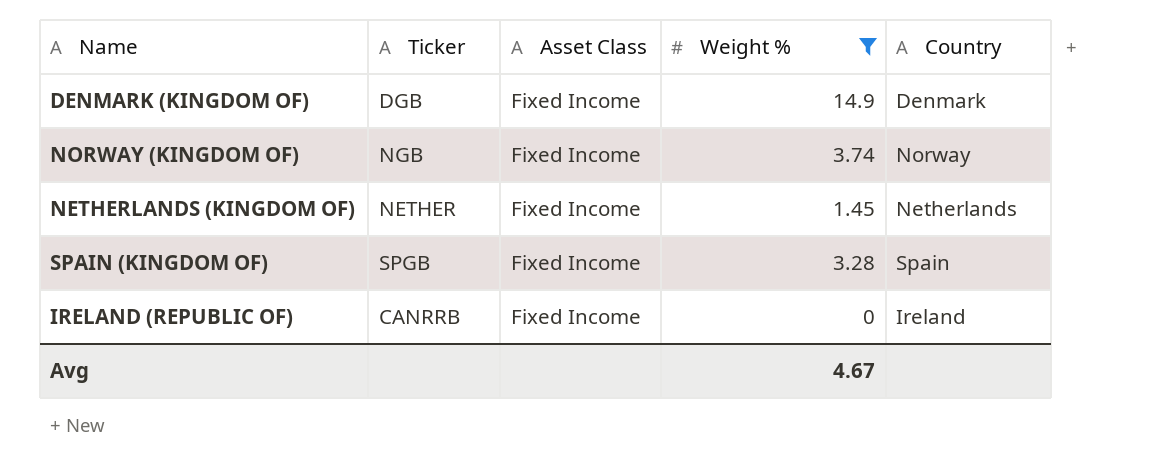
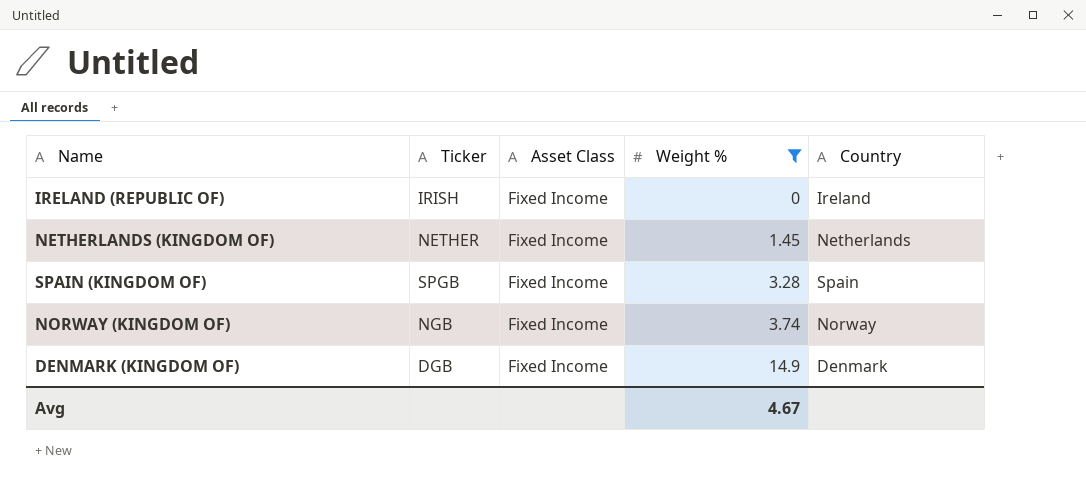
row order: none -> Weight % ascending
IRELAND (REPUBLIC OF) | Ticker: CANRRB -> IRISH

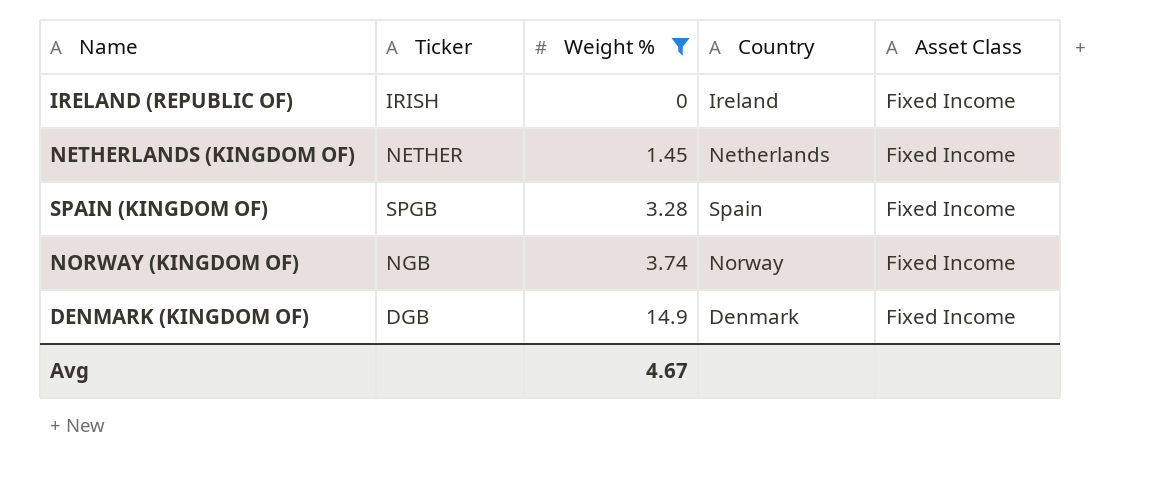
column Asset Class | position: 3 -> 5

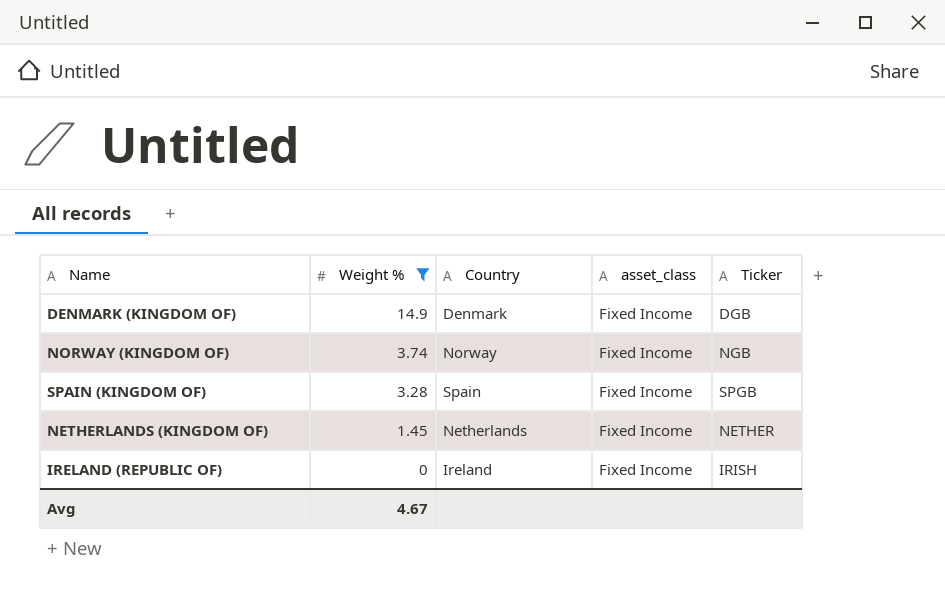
row order: Weight % ascending -> Weight % descending
column name: Asset Class -> asset_class
column Ticker | position: 2 -> 5

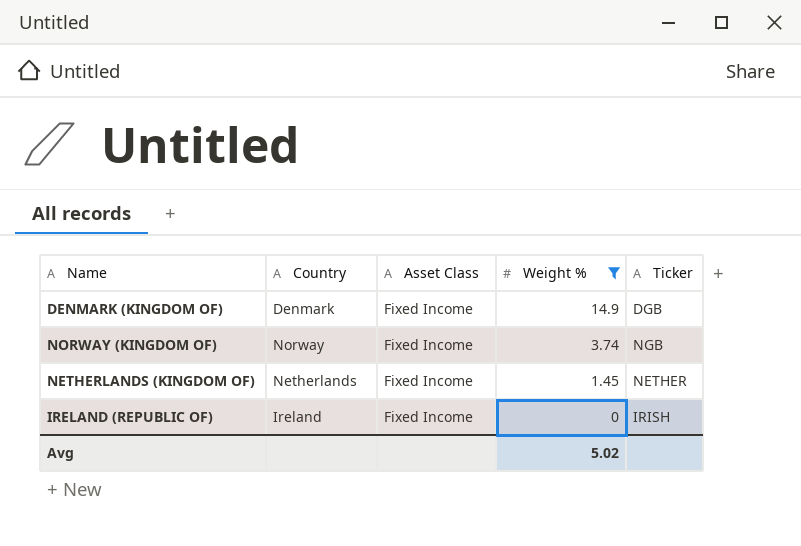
column name: asset_class -> Asset Class
column Weight % | position: 2 -> 4
row SPAIN (KINGDOM OF): 3.28 | Spain | Fixed Income | SPGB -> none
Avg | Weight %: 4.67 -> 5.02

